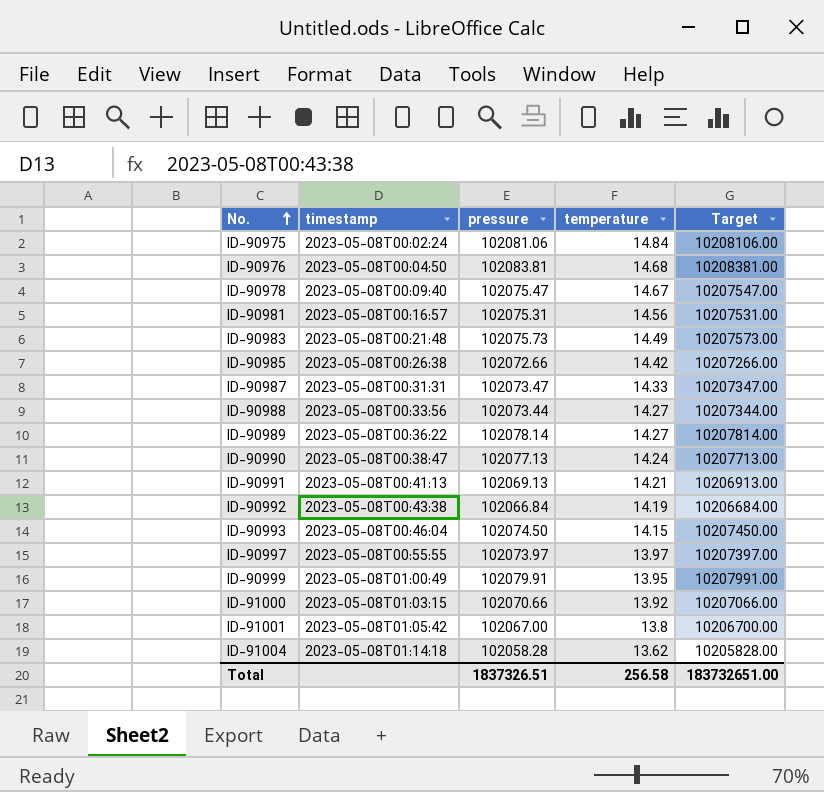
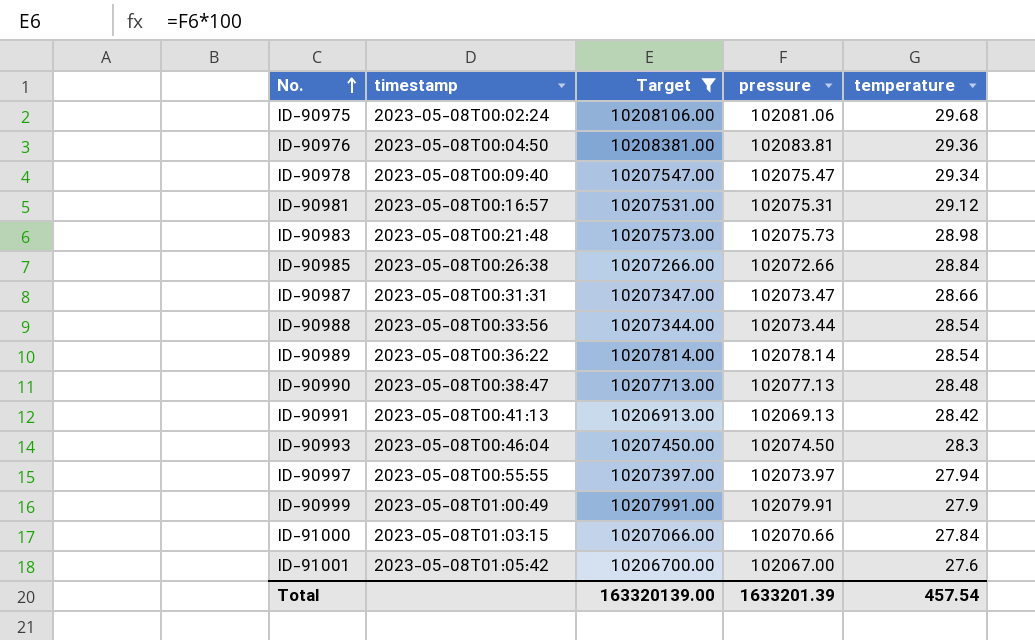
filter: none -> Target >= 10206700.00
column Target | position: 5 -> 3
ID-90975 | temperature: 14.84 -> 29.68
ID-90976 | temperature: 14.68 -> 29.36
ID-90978 | temperature: 14.67 -> 29.34
ID-90981 | temperature: 14.56 -> 29.12
ID-90983 | temperature: 14.49 -> 28.98
ID-90985 | temperature: 14.42 -> 28.84
ID-90987 | temperature: 14.33 -> 28.66
ID-90988 | temperature: 14.27 -> 28.54
ID-90989 | temperature: 14.27 -> 28.54
ID-90990 | temperature: 14.24 -> 28.48
ID-90991 | temperature: 14.21 -> 28.42
ID-90993 | temperature: 14.15 -> 28.3
ID-90997 | temperature: 13.97 -> 27.94
ID-90999 | temperature: 13.95 -> 27.9
ID-91000 | temperature: 13.92 -> 27.84
ID-91001 | temperature: 13.8 -> 27.6
Total | Target: 183732651.00 -> 163320139.00
Total | pressure: 1837326.51 -> 1633201.39
Total | temperature: 256.58 -> 457.54

